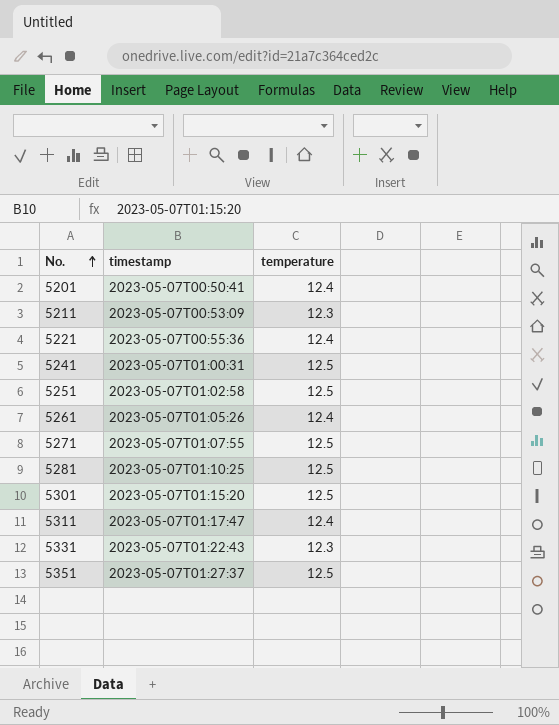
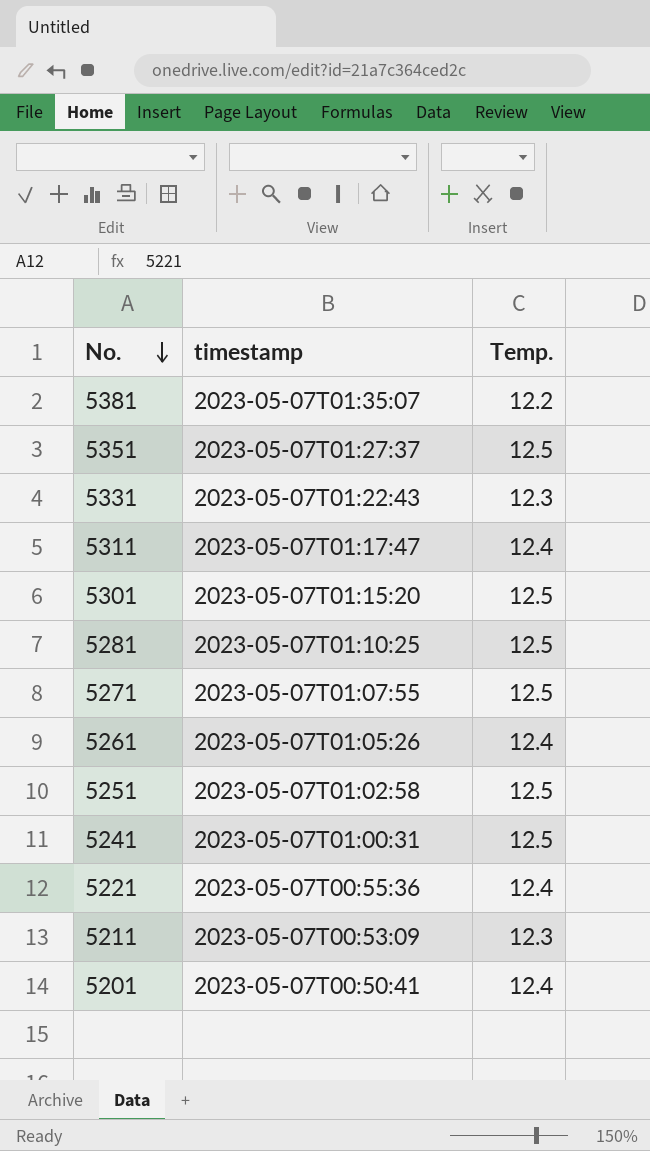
row order: No. ascending -> No. descending
column name: temperature -> Temp.
row 5381: none -> 2023-05-07T01:35:07 | 12.2

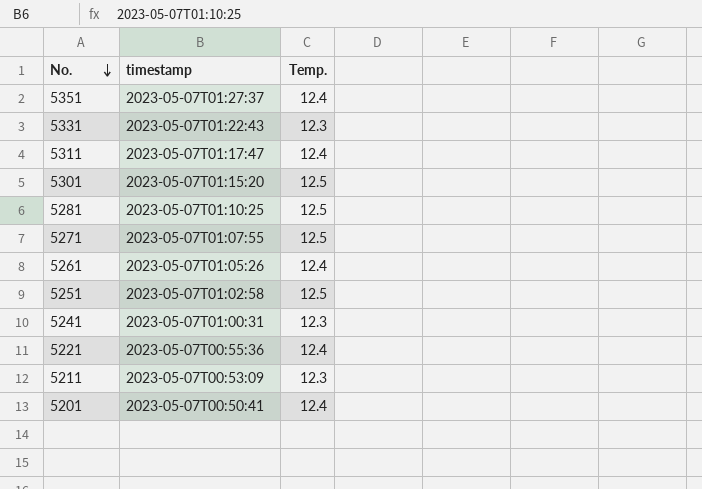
row 5381: 2023-05-07T01:35:07 | 12.2 -> none
5351 | Temp.: 12.5 -> 12.4
5241 | Temp.: 12.5 -> 12.3

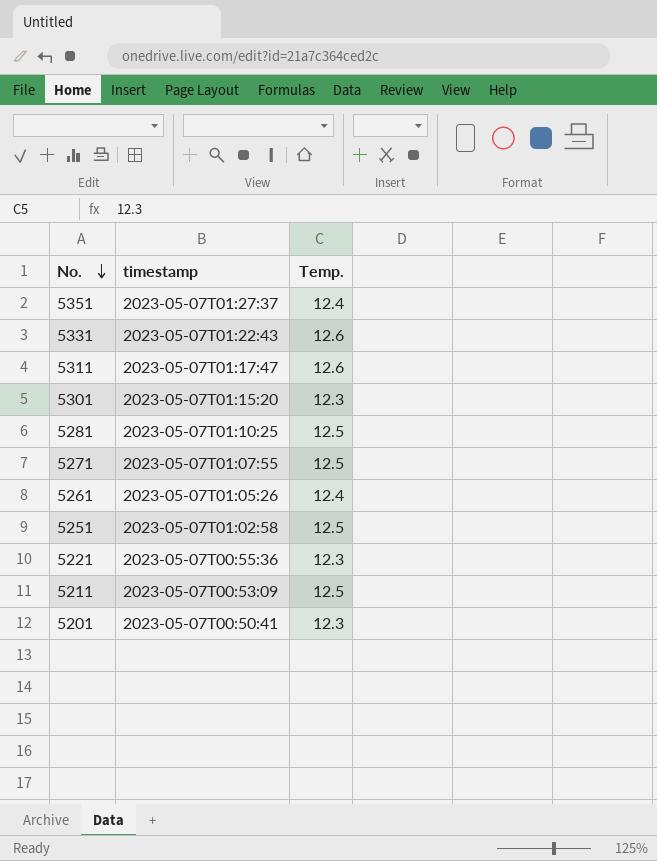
row 5241: 2023-05-07T01:00:31 | 12.3 -> none
5331 | Temp.: 12.3 -> 12.6
5311 | Temp.: 12.4 -> 12.6
5301 | Temp.: 12.5 -> 12.3
5221 | Temp.: 12.4 -> 12.3
5211 | Temp.: 12.3 -> 12.5
5201 | Temp.: 12.4 -> 12.3

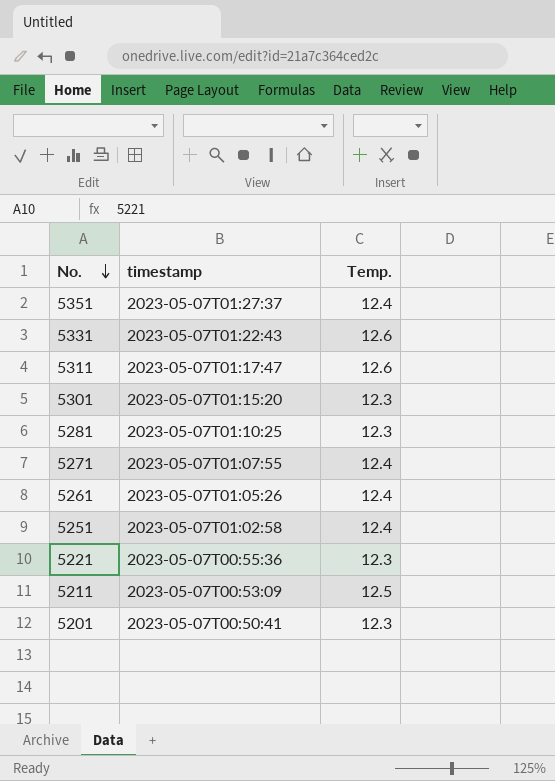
5281 | Temp.: 12.5 -> 12.3
5271 | Temp.: 12.5 -> 12.4
5251 | Temp.: 12.5 -> 12.4

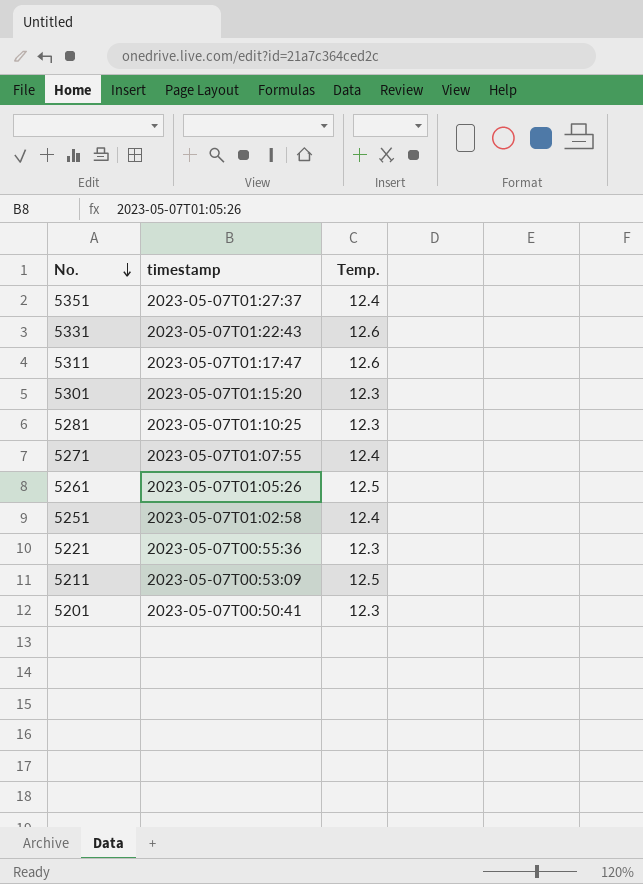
5261 | Temp.: 12.4 -> 12.5

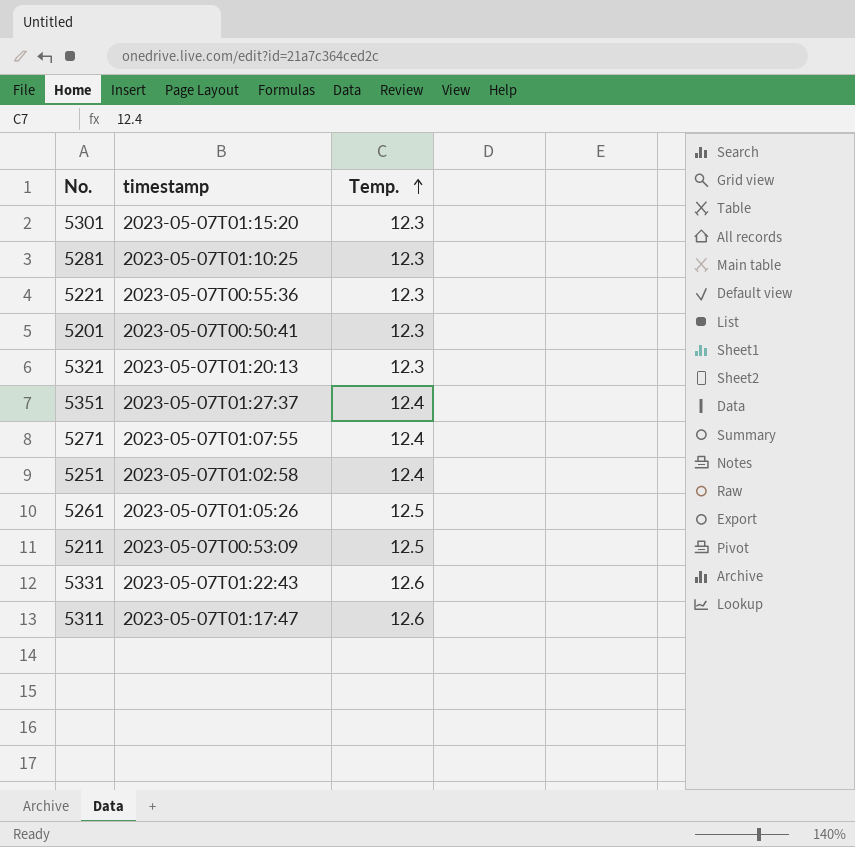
row order: No. descending -> Temp. ascending
row 5321: none -> 2023-05-07T01:20:13 | 12.3

